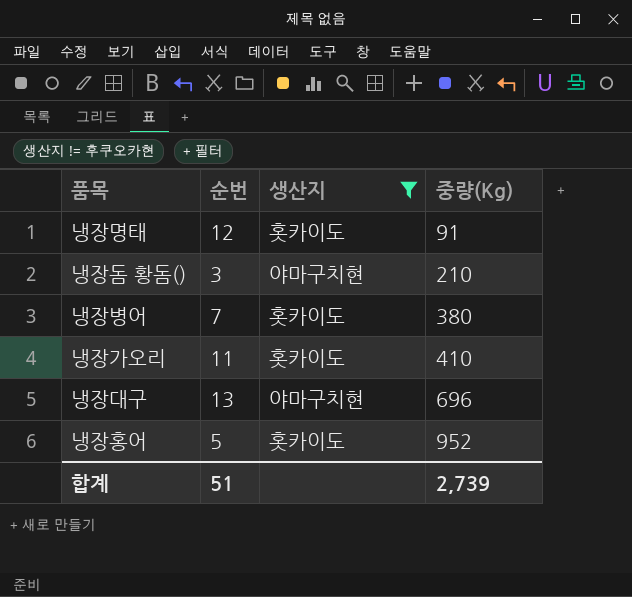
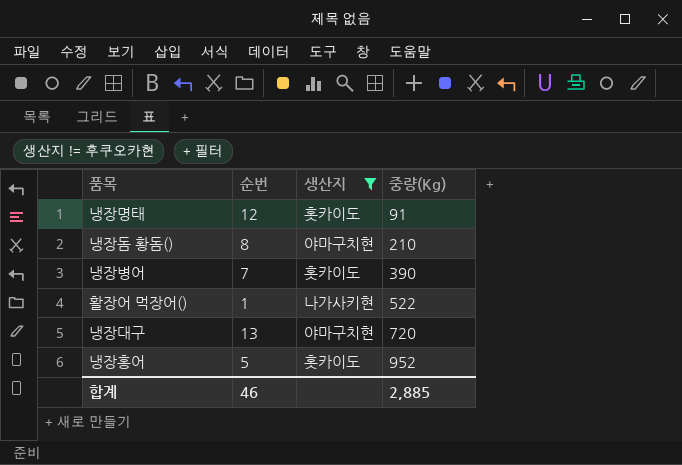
row 냉장가오리: 11 | 홋카이도 | 410 -> none
냉장돔 황돔() | 순번: 3 -> 8
냉장병어 | 중량(Kg): 380 -> 390
row 활장어 먹장어(): none -> 1 | 나가사키현 | 522
냉장대구 | 중량(Kg): 696 -> 720
합계 | 순번: 51 -> 46
합계 | 중량(Kg): 2,739 -> 2,885

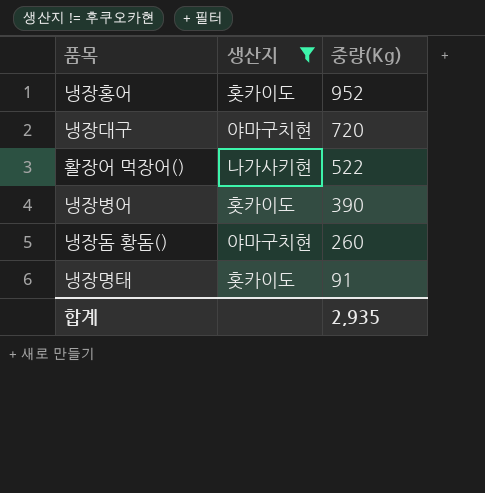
row order: 중량(Kg) ascending -> 중량(Kg) descending
column 순번 | position: 2 -> none
냉장돔 황돔() | 중량(Kg): 210 -> 260
합계 | 중량(Kg): 2,885 -> 2,935

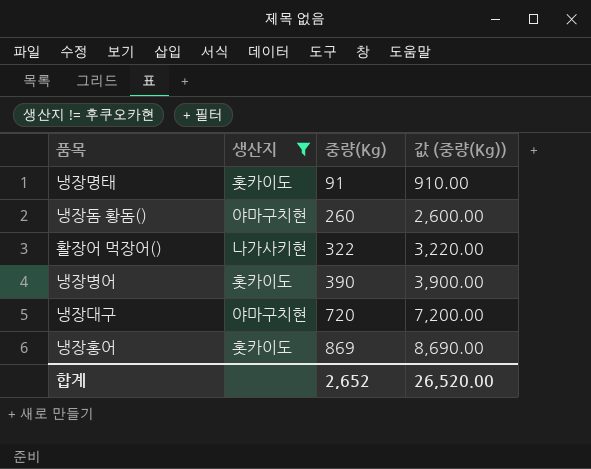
row order: 중량(Kg) descending -> 중량(Kg) ascending
column 값 (중량(Kg)) | formula: none -> [중량(Kg)] * 10
활장어 먹장어() | 중량(Kg): 522 -> 322
냉장홍어 | 중량(Kg): 952 -> 869
합계 | 중량(Kg): 2,935 -> 2,652

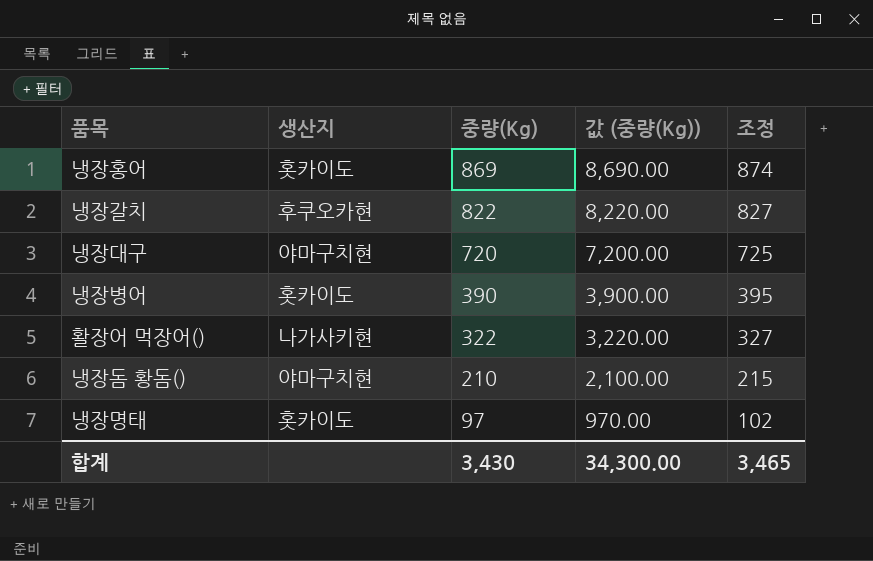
filter: 생산지 != 후쿠오카현 -> none
row order: 중량(Kg) ascending -> 중량(Kg) descending
column 조정 | formula: none -> [중량(Kg)] + 5
냉장돔 황돔() | 중량(Kg): 260 -> 210
냉장돔 황돔() | 값 (중량(Kg)): 2,600.00 -> 2,100.00
냉장명태 | 중량(Kg): 91 -> 97
냉장명태 | 값 (중량(Kg)): 910.00 -> 970.00
합계 | 중량(Kg): 2,652 -> 3,430
합계 | 값 (중량(Kg)): 26,520.00 -> 34,300.00

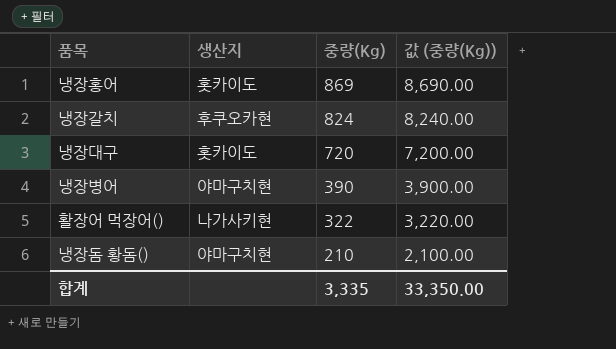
column 조정 | formula: [중량(Kg)] + 5 -> none
row 냉장명태: 홋카이도 | 97 | 970.00 | 102 -> none
냉장갈치 | 중량(Kg): 822 -> 824
냉장갈치 | 값 (중량(Kg)): 8,220.00 -> 8,240.00
냉장대구 | 생산지: 야마구치현 -> 홋카이도
냉장병어 | 생산지: 홋카이도 -> 야마구치현
합계 | 중량(Kg): 3,430 -> 3,335
합계 | 값 (중량(Kg)): 34,300.00 -> 33,350.00

